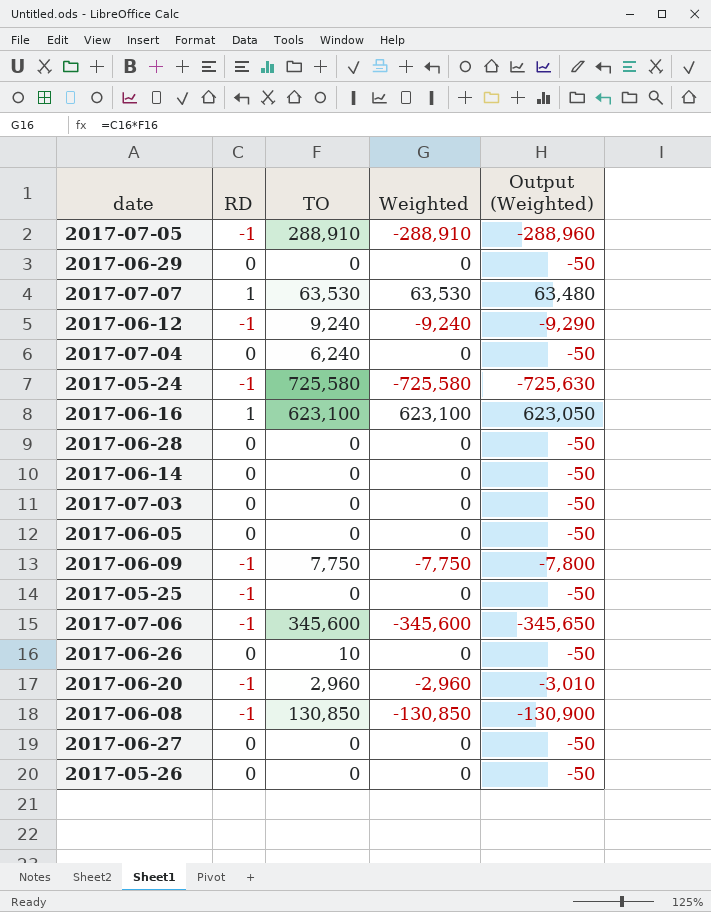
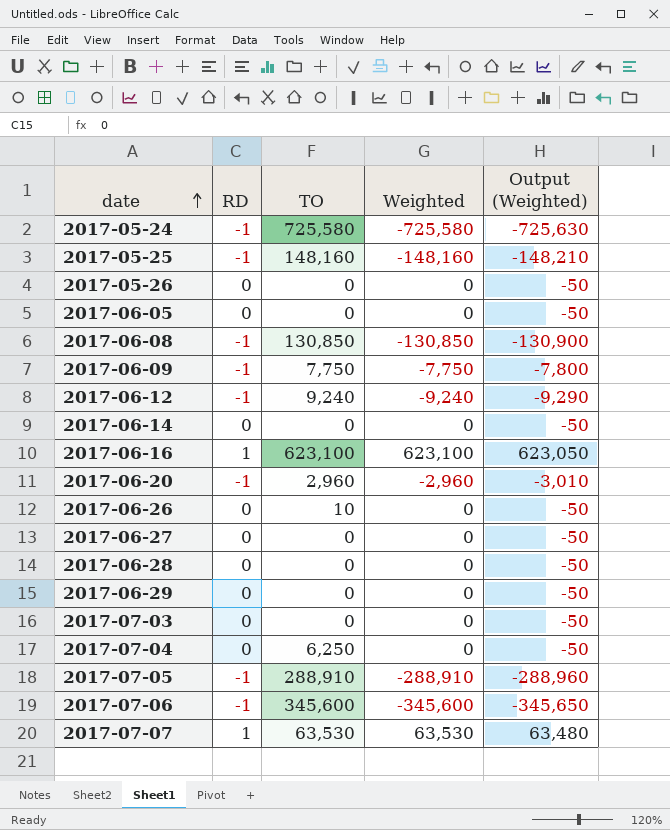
row order: none -> date ascending
2017-05-25 | TO: 0 -> 148,160
2017-05-25 | Weighted: 0 -> -148,160
2017-05-25 | Output (Weighted): -50 -> -148,210
2017-07-04 | TO: 6,240 -> 6,250

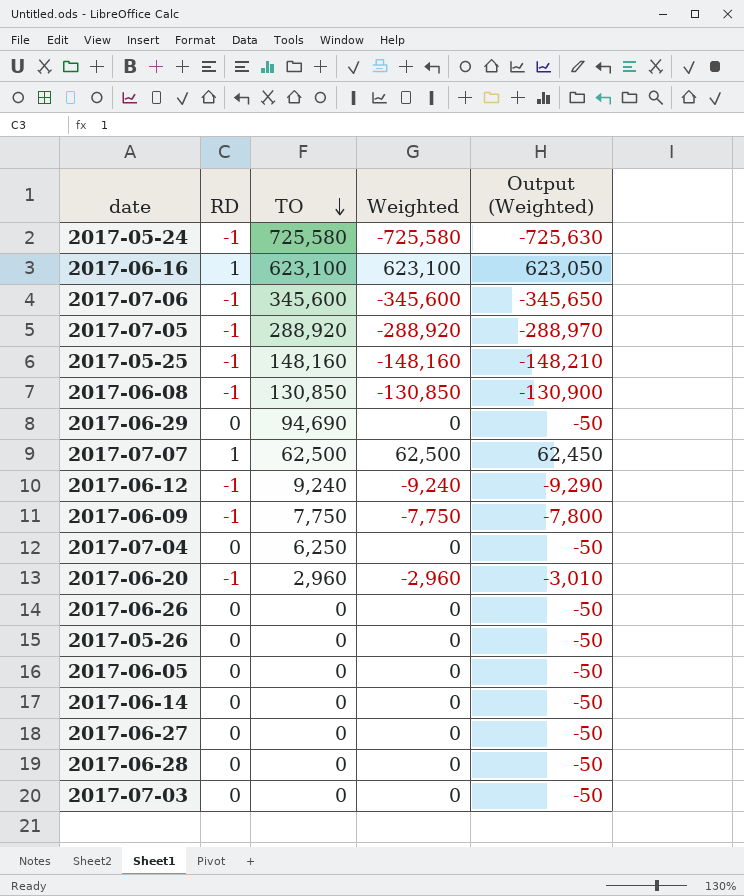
row order: date ascending -> TO descending
2017-07-05 | TO: 288,910 -> 288,920
2017-07-05 | Weighted: -288,910 -> -288,920
2017-07-05 | Output (Weighted): -288,960 -> -288,970
2017-06-29 | TO: 0 -> 94,690
2017-07-07 | TO: 63,530 -> 62,500
2017-07-07 | Weighted: 63,530 -> 62,500
2017-07-07 | Output (Weighted): 63,480 -> 62,450
2017-06-26 | TO: 10 -> 0

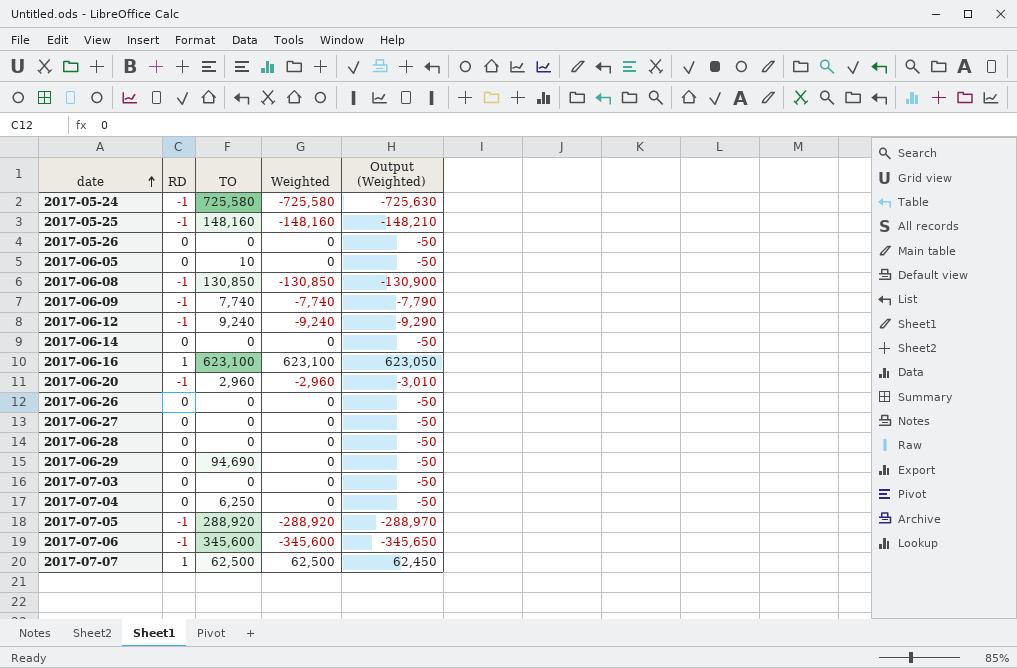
row order: TO descending -> date ascending
2017-06-05 | TO: 0 -> 10
2017-06-09 | TO: 7,750 -> 7,740
2017-06-09 | Weighted: -7,750 -> -7,740
2017-06-09 | Output (Weighted): -7,800 -> -7,790

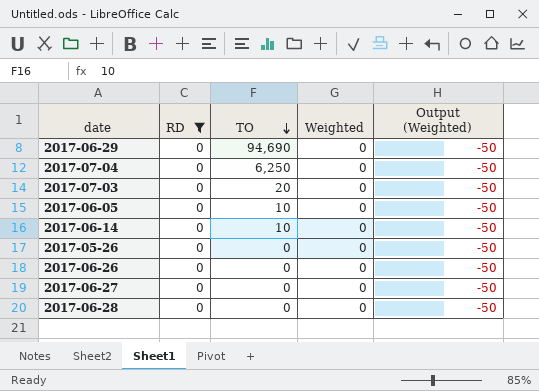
filter: none -> RD = 0
row order: date ascending -> TO descending
2017-07-03 | TO: 0 -> 20
2017-06-14 | TO: 0 -> 10

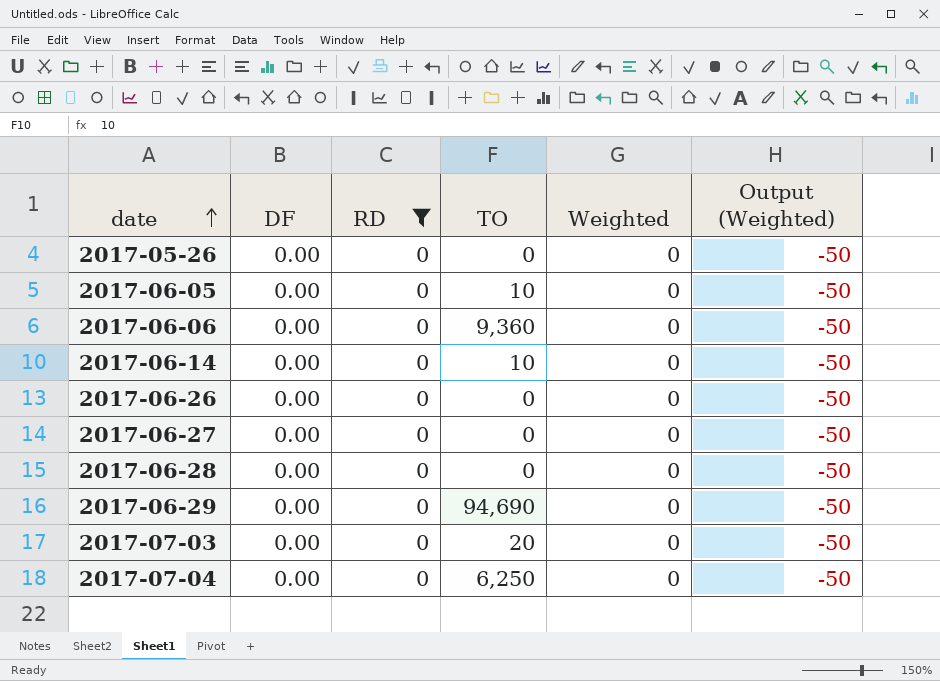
row order: TO descending -> date ascending
column DF | position: none -> 2
row 2017-06-06: none -> 0.00 | 0 | 9,360 | 0 | -50

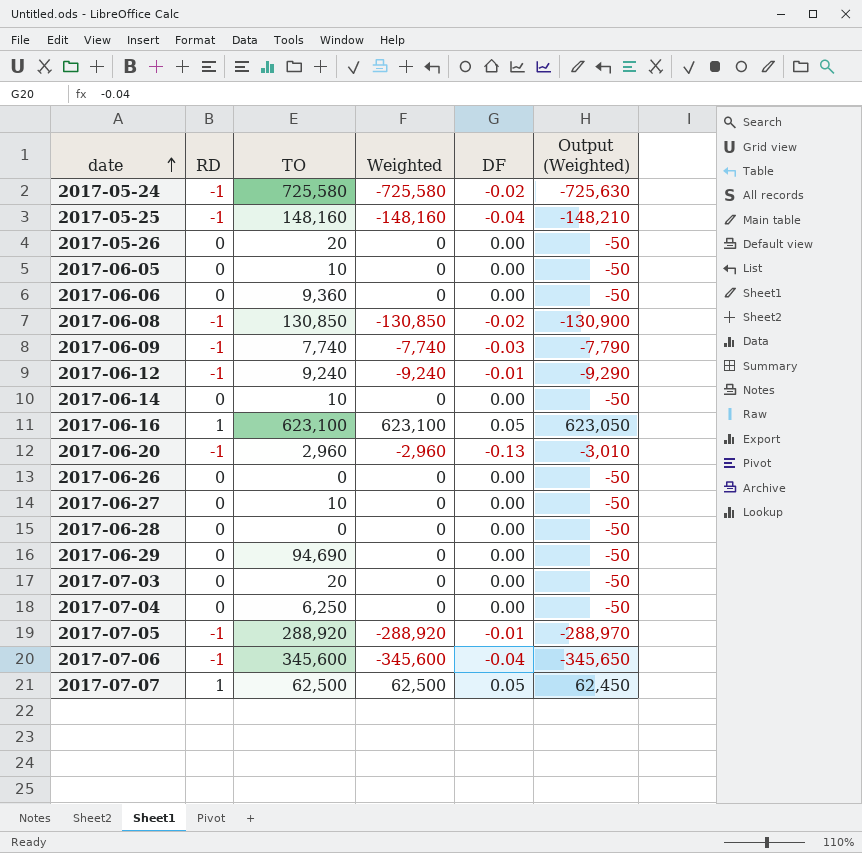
filter: RD = 0 -> none
column DF | position: 2 -> 5
2017-05-26 | TO: 0 -> 20
2017-06-27 | TO: 0 -> 10

